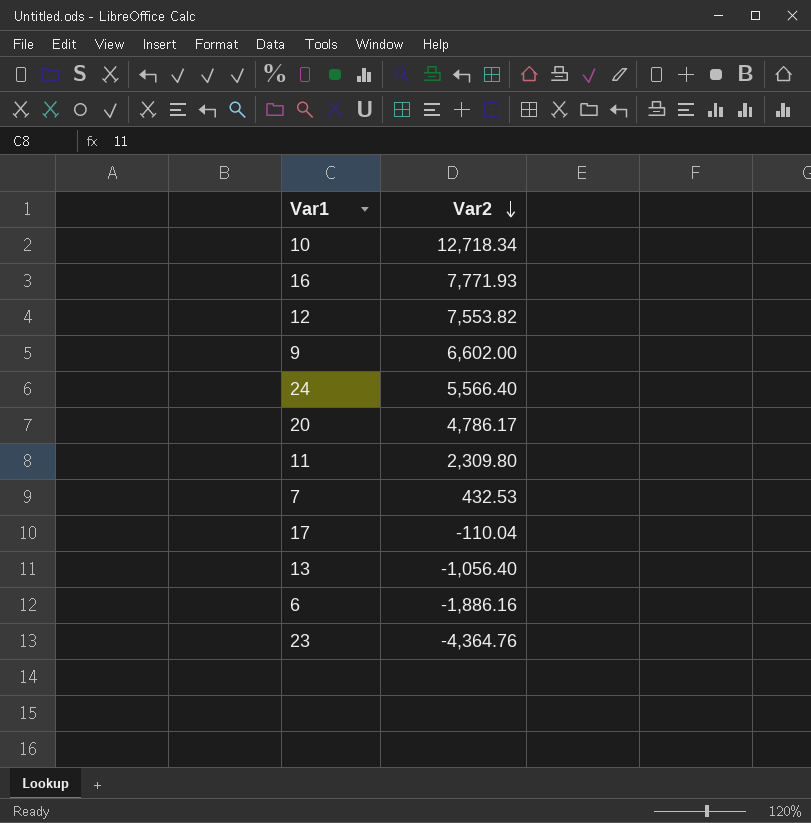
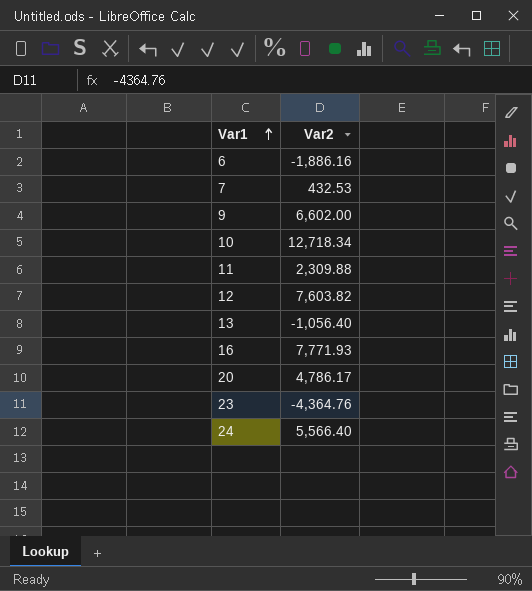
row order: Var2 descending -> Var1 ascending
row 17: -110.04 -> none
11 | Var2: 2,309.80 -> 2,309.88
12 | Var2: 7,553.82 -> 7,603.82

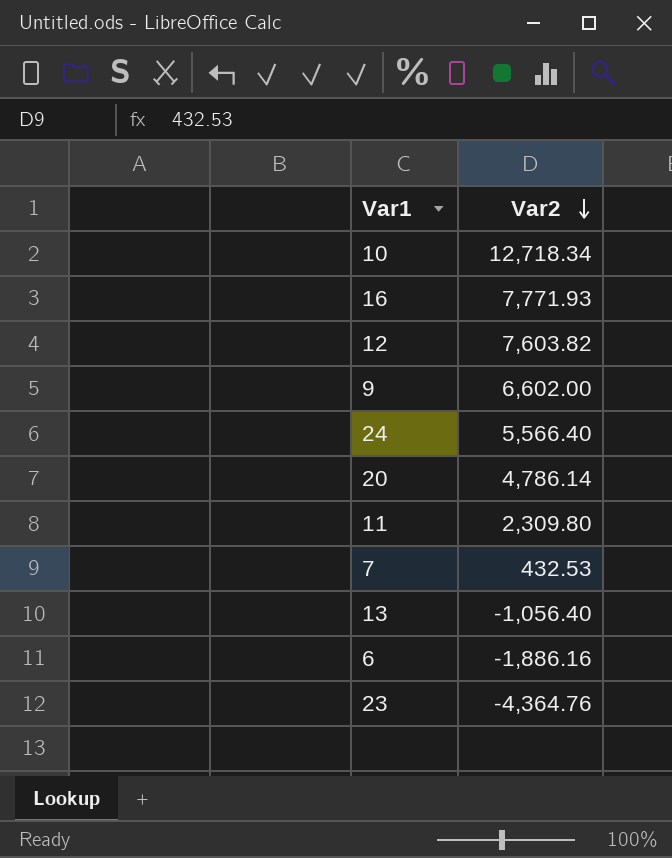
row order: Var1 ascending -> Var2 descending
20 | Var2: 4,786.17 -> 4,786.14
11 | Var2: 2,309.88 -> 2,309.80

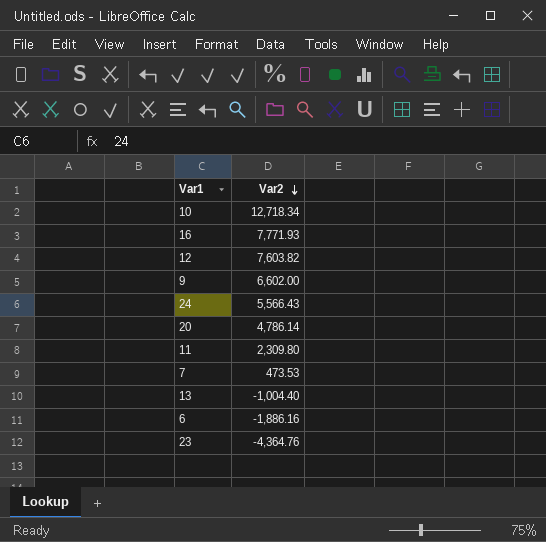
24 | Var2: 5,566.40 -> 5,566.43
7 | Var2: 432.53 -> 473.53
13 | Var2: -1,056.40 -> -1,004.40

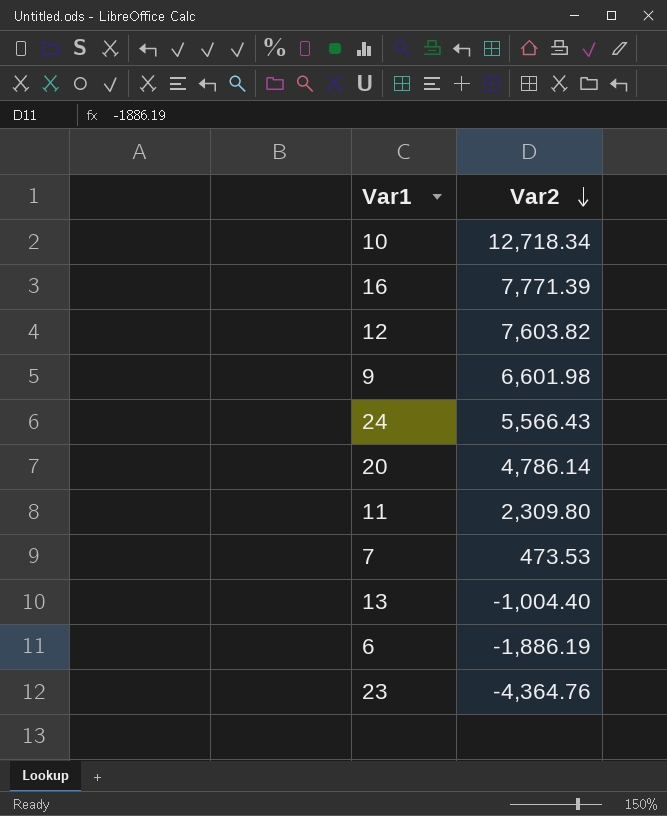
16 | Var2: 7,771.93 -> 7,771.39
9 | Var2: 6,602.00 -> 6,601.98
6 | Var2: -1,886.16 -> -1,886.19

